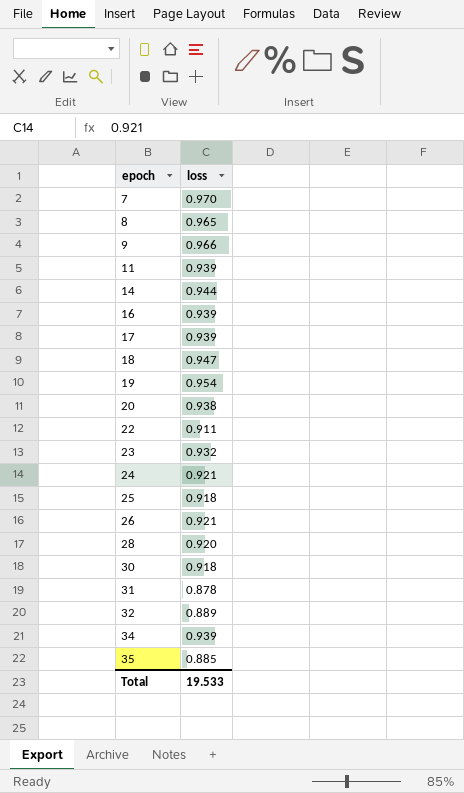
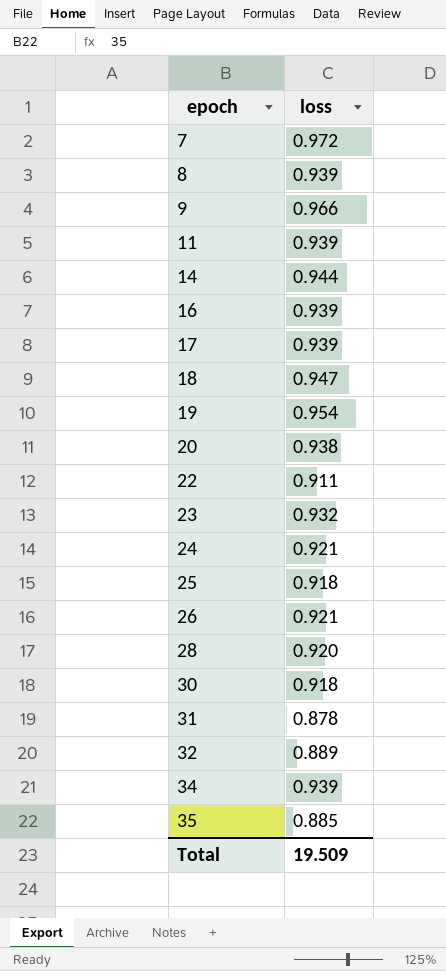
7 | loss: 0.970 -> 0.972
8 | loss: 0.965 -> 0.939
Total | loss: 19.533 -> 19.509

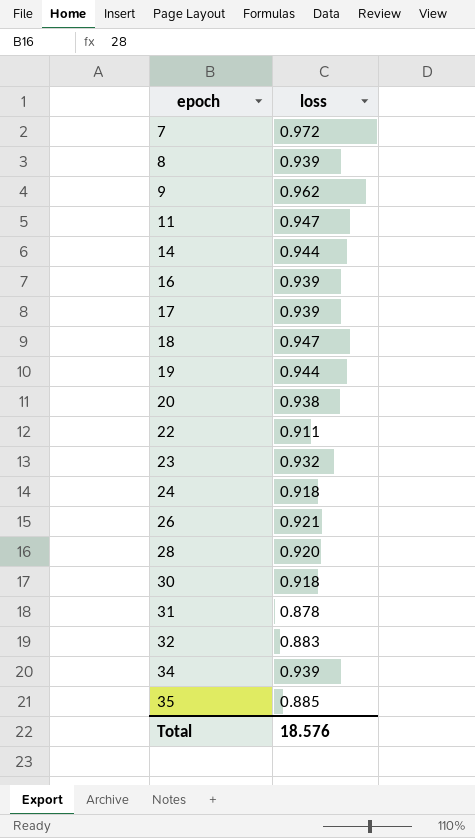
row 25: 0.918 -> none
9 | loss: 0.966 -> 0.962
11 | loss: 0.939 -> 0.947
19 | loss: 0.954 -> 0.944
24 | loss: 0.921 -> 0.918
32 | loss: 0.889 -> 0.883
Total | loss: 19.509 -> 18.576

